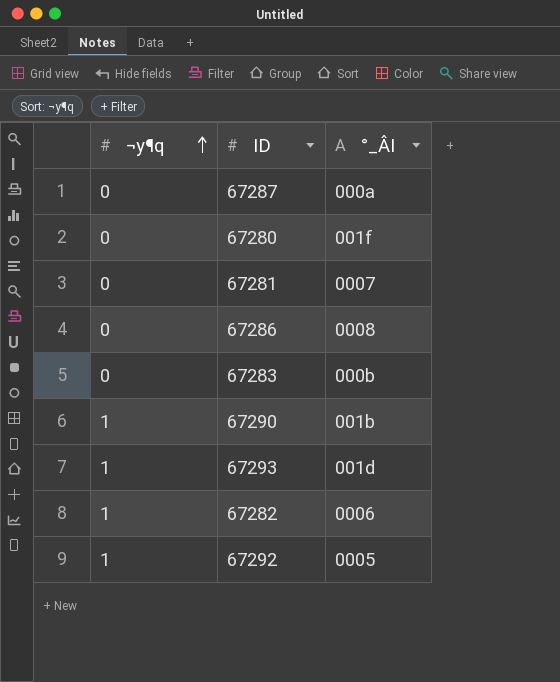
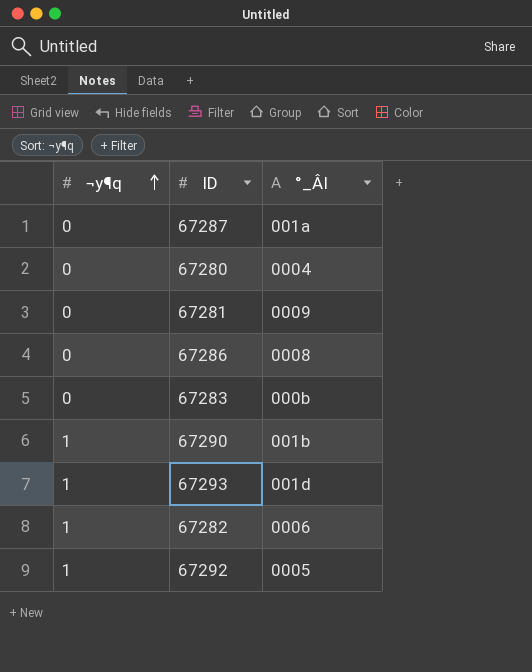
67287 | °_ÂI: 000a -> 001a
67280 | °_ÂI: 001f -> 0004
67281 | °_ÂI: 0007 -> 0009

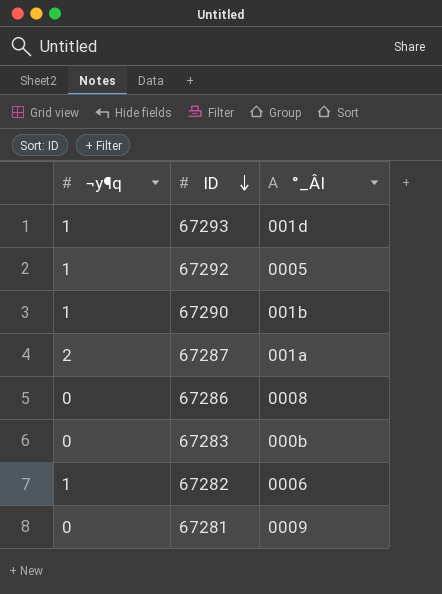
row order: ¬y¶q ascending -> ID descending
row 67280: 0 | 0004 -> none
67287 | ¬y¶q: 0 -> 2

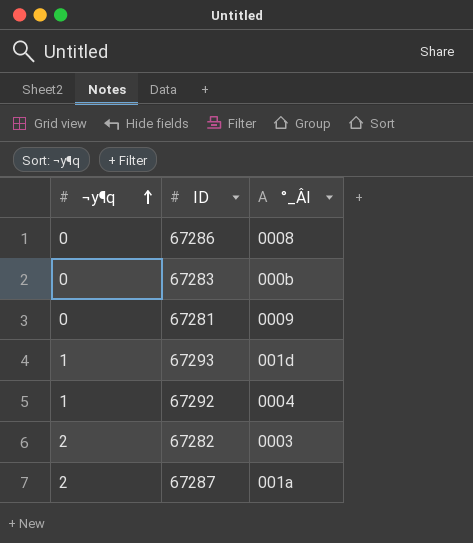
row order: ID descending -> ¬y¶q ascending
row 67290: 1 | 001b -> none
67292 | °_ÂI: 0005 -> 0004
67282 | ¬y¶q: 1 -> 2
67282 | °_ÂI: 0006 -> 0003

